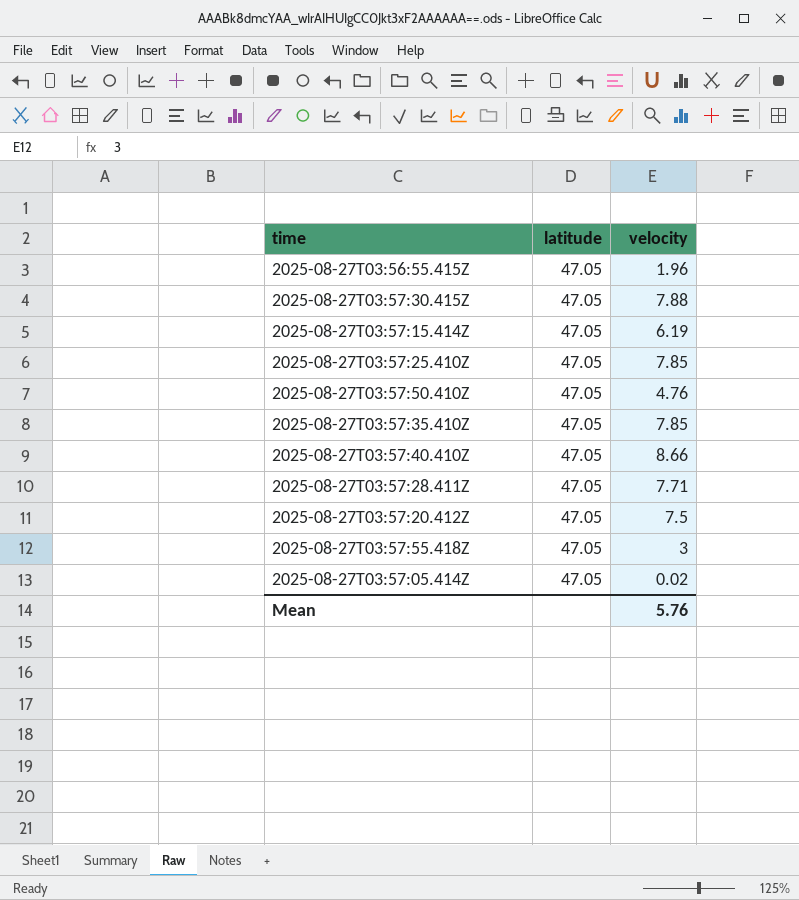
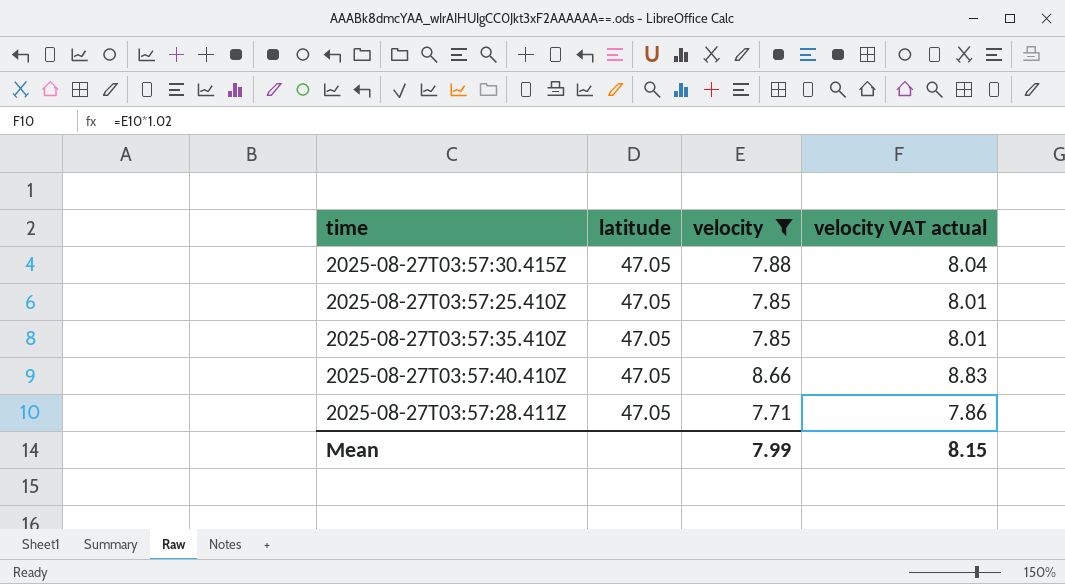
filter: none -> velocity >= 7.71
column velocity VAT actual | formula: none -> [velocity] * 1.02
Mean | velocity: 5.76 -> 7.99

